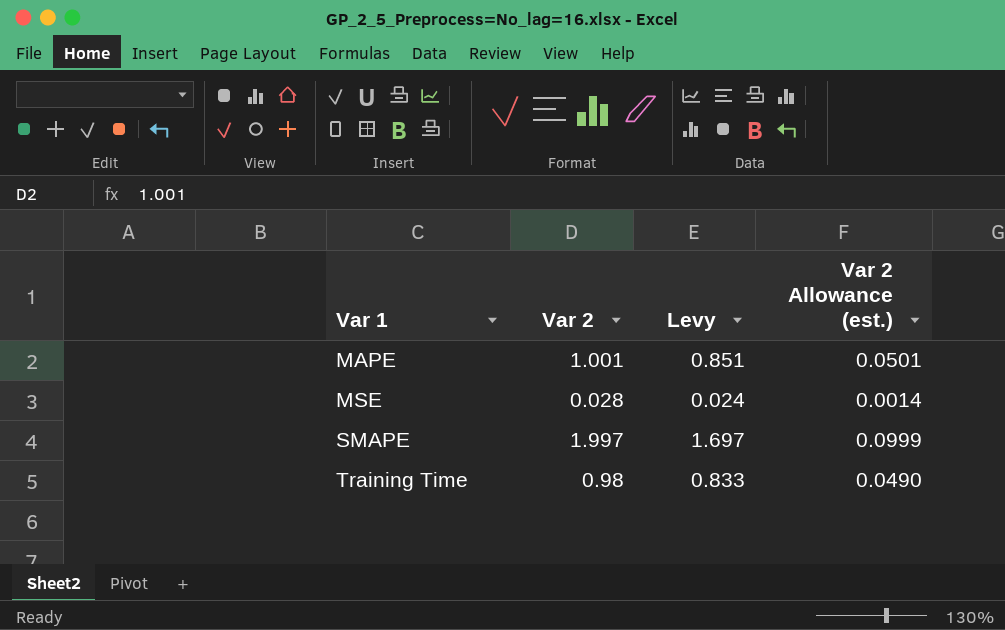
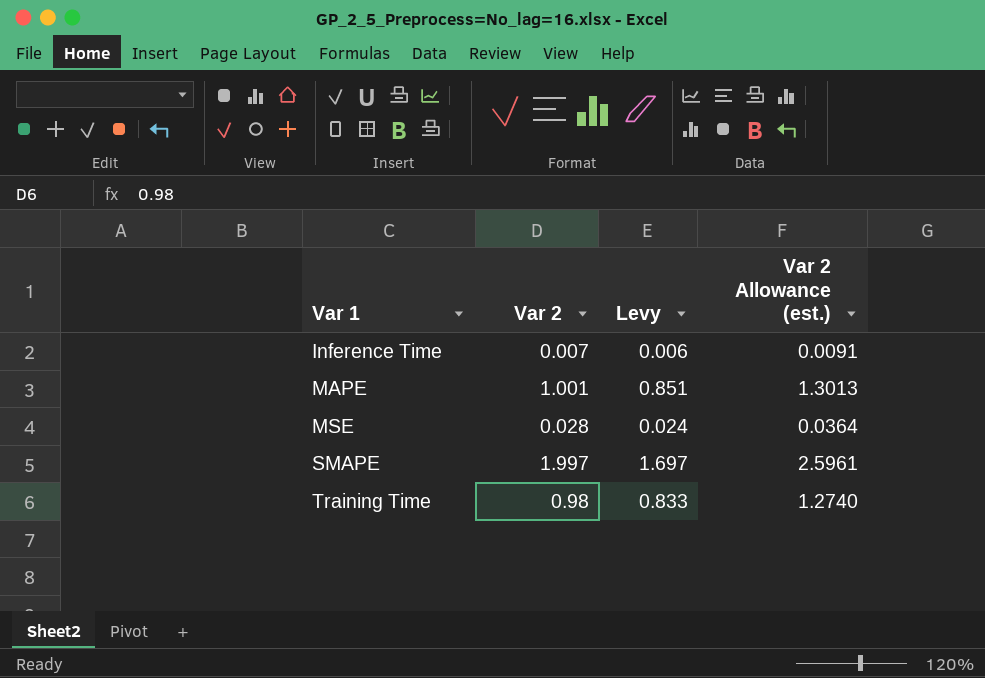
column Var 2 Allowance (est.) | formula: [Var 2] * 0.05 -> [Var 2] * 1.3
row Inference Time: none -> 0.007 | 0.006 | 0.0091

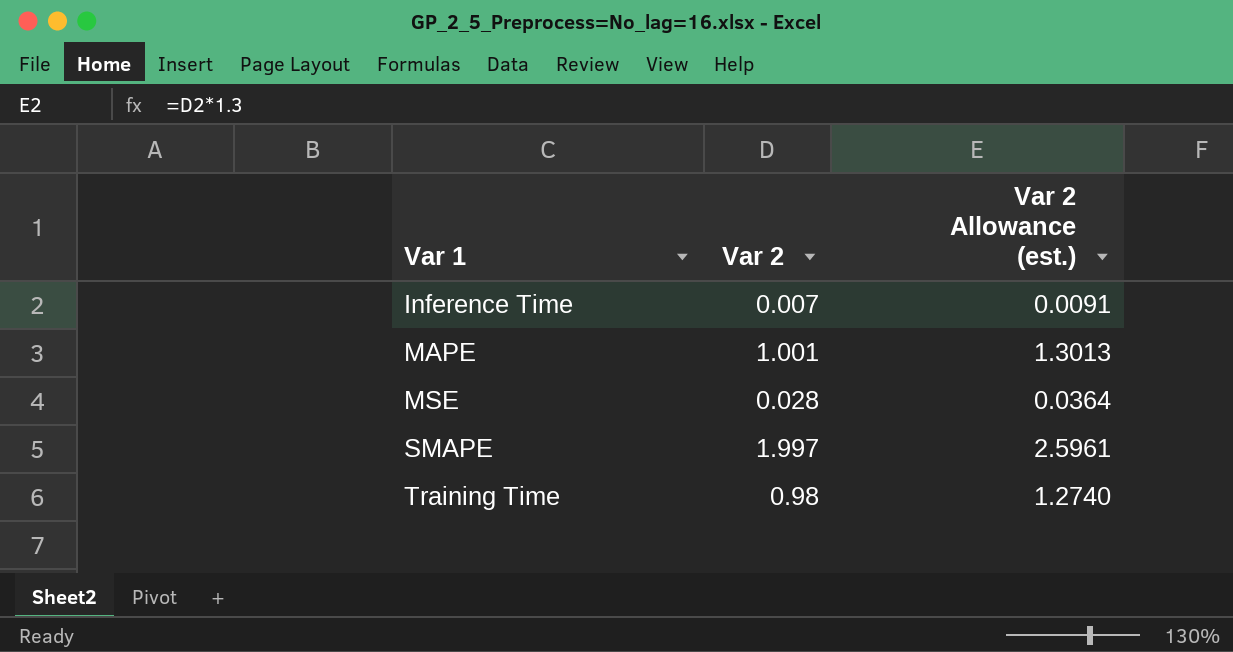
column Levy | formula: [Var 2] * 0.85 -> none

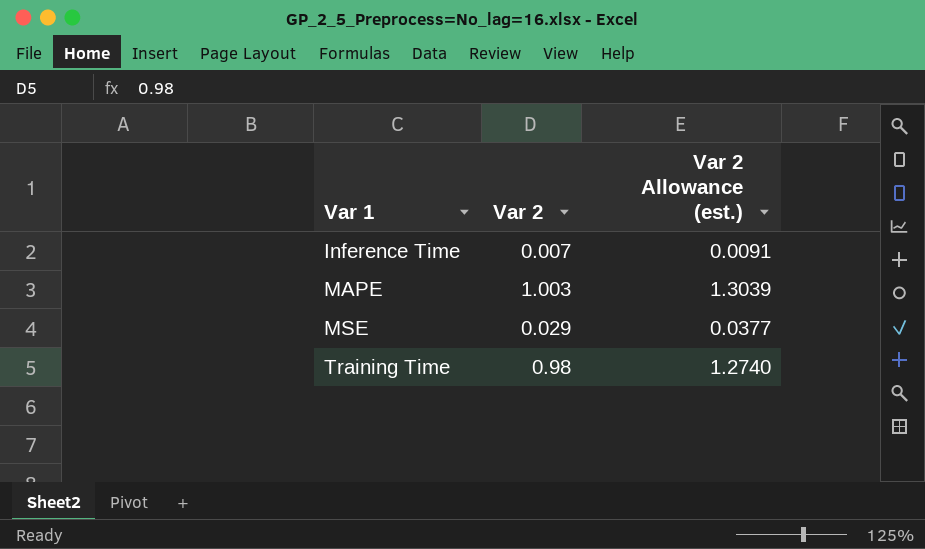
row SMAPE: 1.997 | 2.5961 -> none
MAPE | Var 2: 1.001 -> 1.003
MAPE | Var 2 Allowance (est.): 1.3013 -> 1.3039
MSE | Var 2: 0.028 -> 0.029
MSE | Var 2 Allowance (est.): 0.0364 -> 0.0377

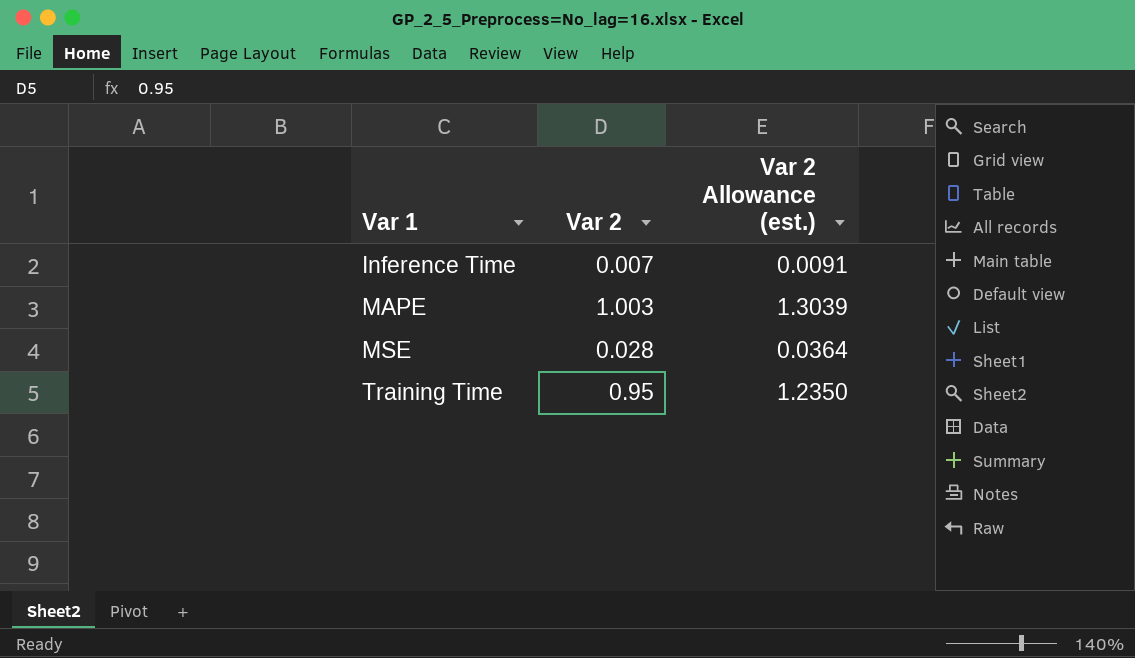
MSE | Var 2: 0.029 -> 0.028
MSE | Var 2 Allowance (est.): 0.0377 -> 0.0364
Training Time | Var 2: 0.98 -> 0.95
Training Time | Var 2 Allowance (est.): 1.2740 -> 1.2350

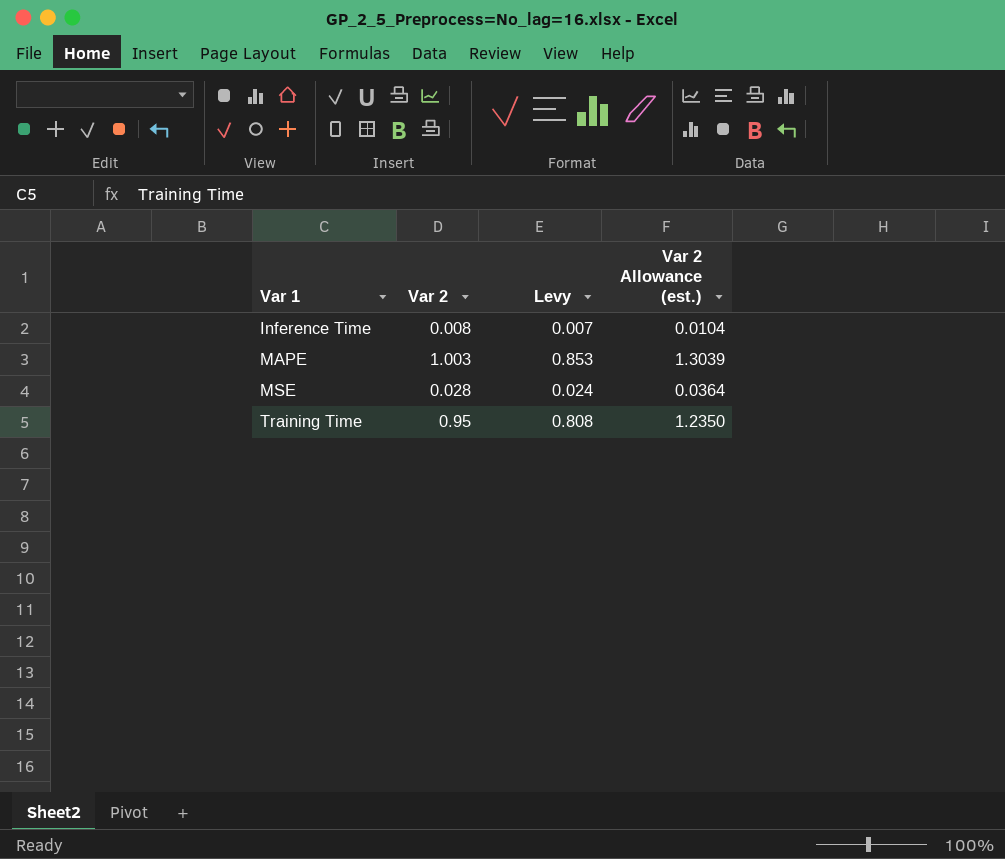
column Levy | formula: none -> [Var 2] * 0.85
Inference Time | Var 2: 0.007 -> 0.008
Inference Time | Var 2 Allowance (est.): 0.0091 -> 0.0104

